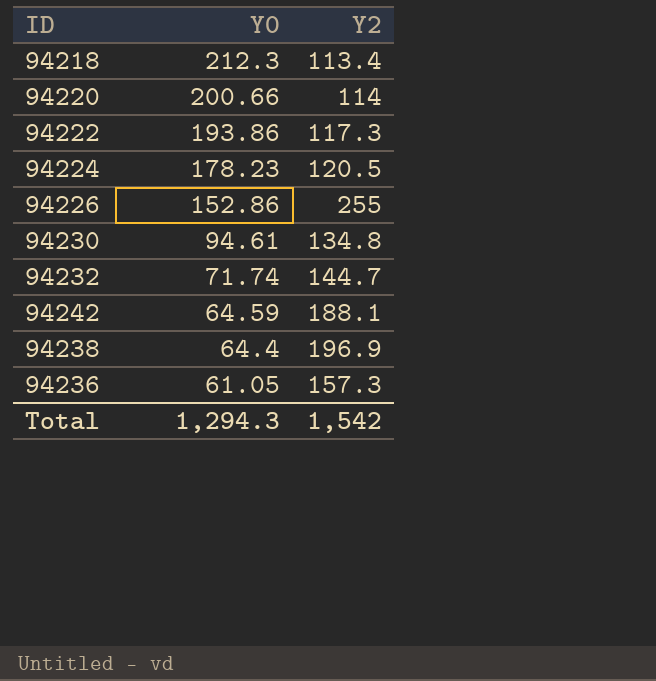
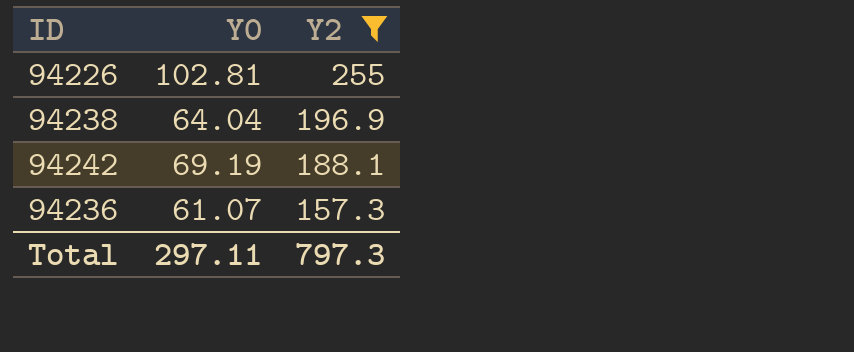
filter: none -> Y2 >= 157.3
row order: Y0 descending -> Y2 descending
94226 | Y0: 152.86 -> 102.81
94238 | Y0: 64.4 -> 64.04
94242 | Y0: 64.59 -> 69.19
94236 | Y0: 61.05 -> 61.07
Total | Y0: 1,294.3 -> 297.11
Total | Y2: 1,542 -> 797.3

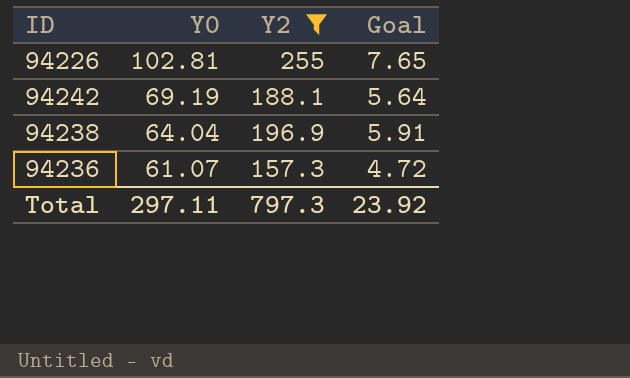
row order: Y2 descending -> Y0 descending
column Goal | formula: none -> [Y2] * 0.03

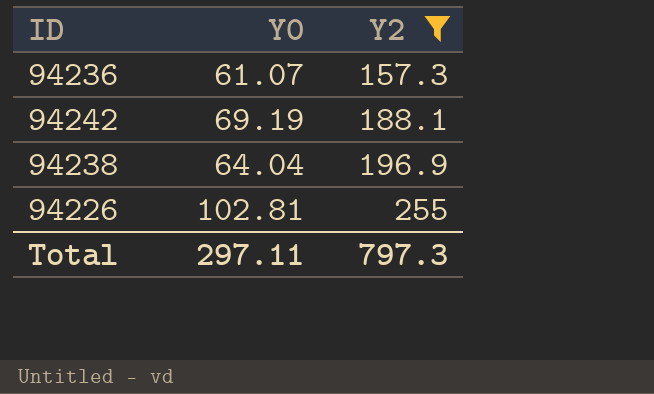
row order: Y0 descending -> Y2 ascending
column Goal | formula: [Y2] * 0.03 -> none

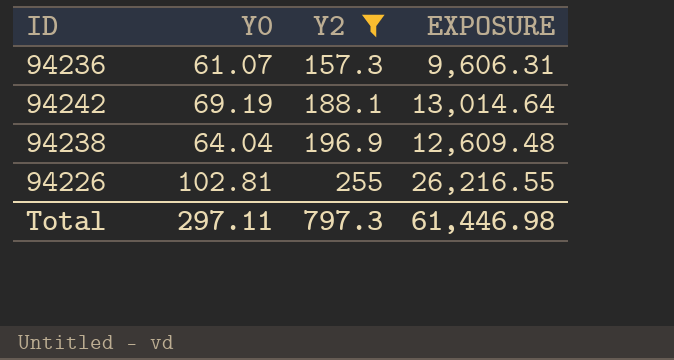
column EXPOSURE | formula: none -> [Y0] * [Y2]

